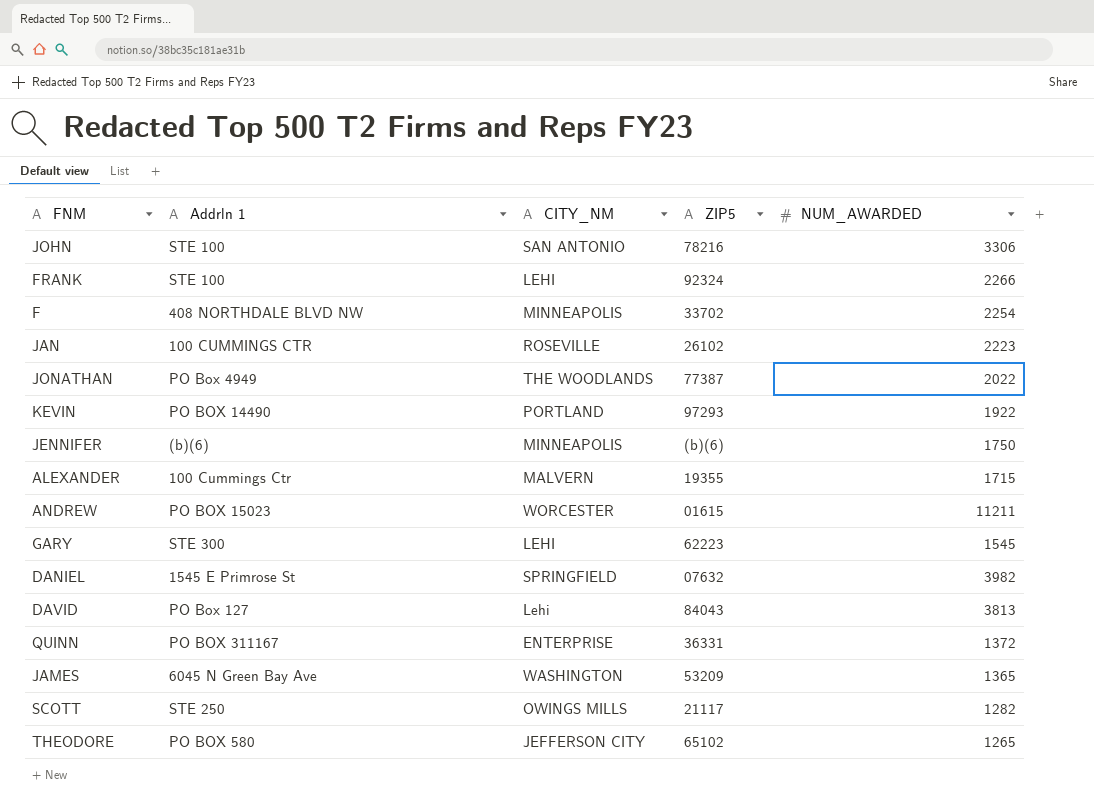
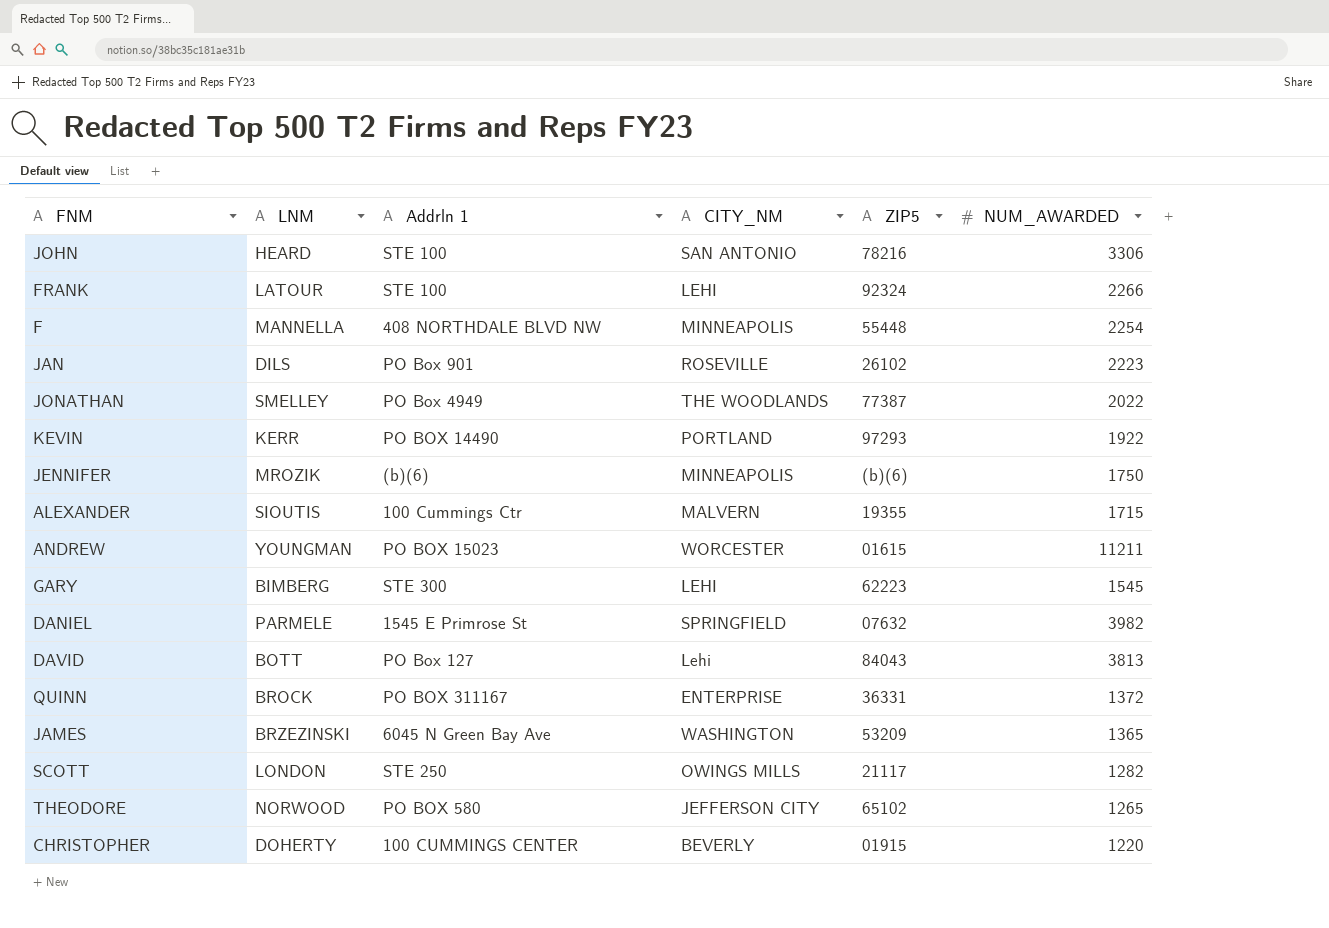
column LNM | position: none -> 2
F | ZIP5: 33702 -> 55448
JAN | Addrln 1: 100 CUMMINGS CTR -> PO Box 901
row CHRISTOPHER: none -> DOHERTY | 100 CUMMINGS CENTER | BEVERLY | 01915 | 1220

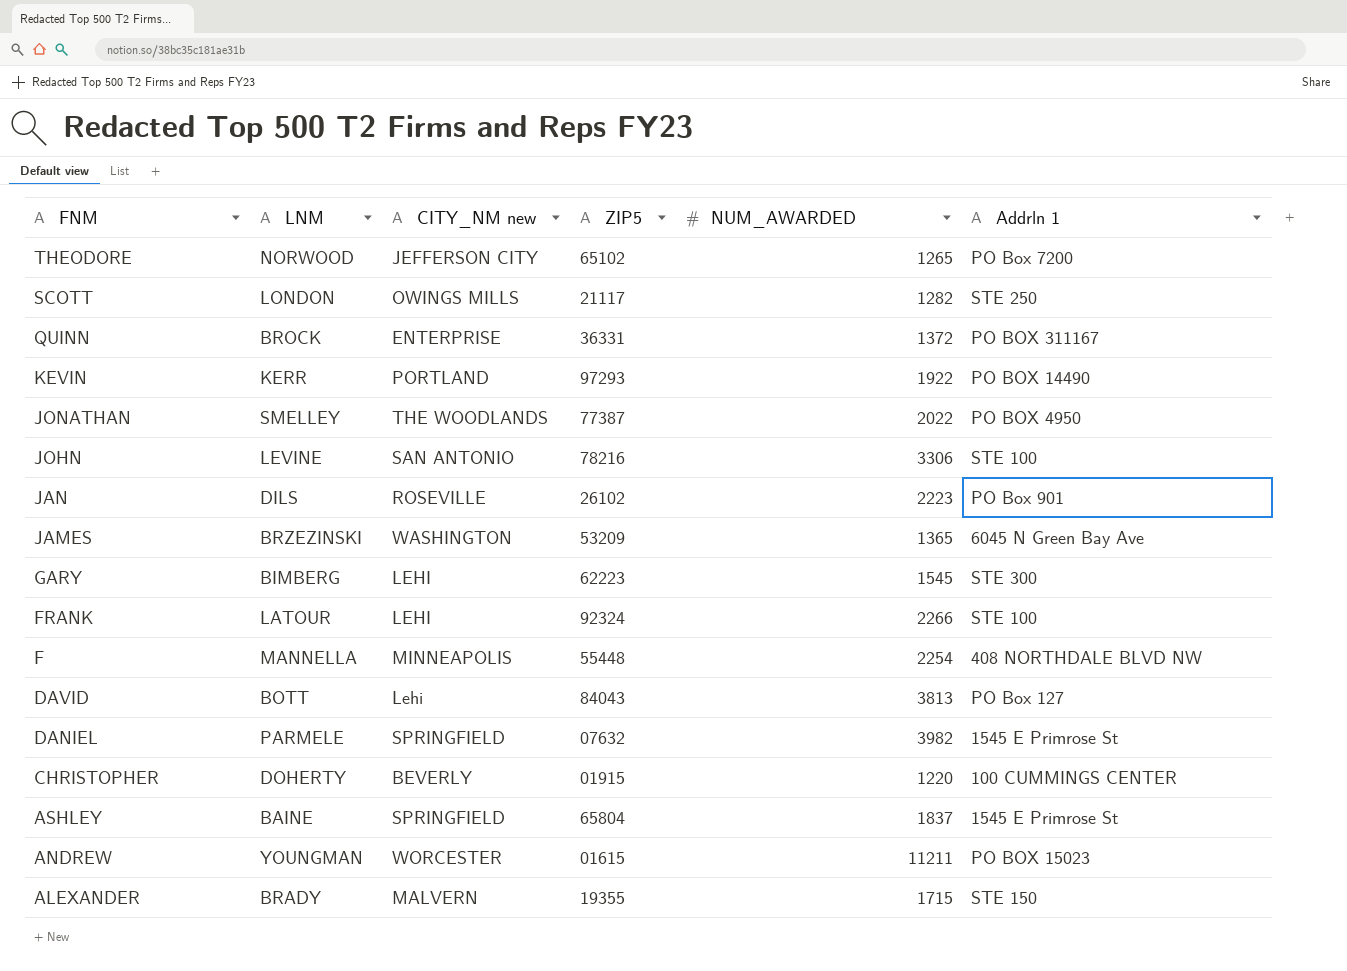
row order: none -> FNM descending
column name: CITY_NM -> CITY_NM new
column Addrln 1 | position: 3 -> 6
row JENNIFER: MROZIK | (b)(6) | MINNEAPOLIS | (b)(6) | 1750 -> none
THEODORE | Addrln 1: PO BOX 580 -> PO Box 7200
JONATHAN | Addrln 1: PO Box 4949 -> PO BOX 4950
JOHN | LNM: HEARD -> LEVINE
row ASHLEY: none -> BAINE | SPRINGFIELD | 65804 | 1837 | 1545 E Primrose St
ALEXANDER | LNM: SIOUTIS -> BRADY
ALEXANDER | Addrln 1: 100 Cummings Ctr -> STE 150

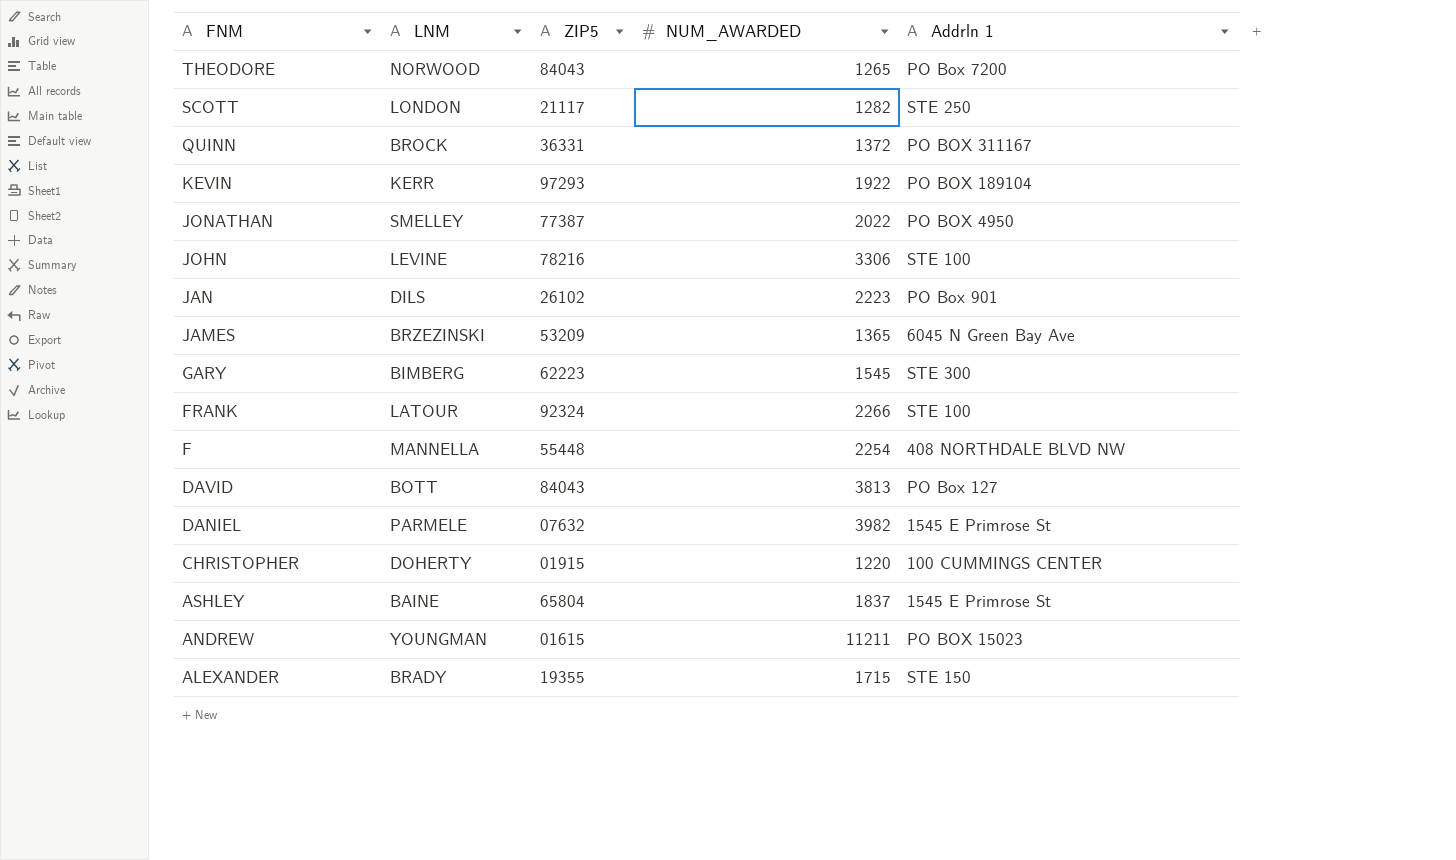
column CITY_NM new | position: 3 -> none
THEODORE | ZIP5: 65102 -> 84043
KEVIN | Addrln 1: PO BOX 14490 -> PO BOX 189104

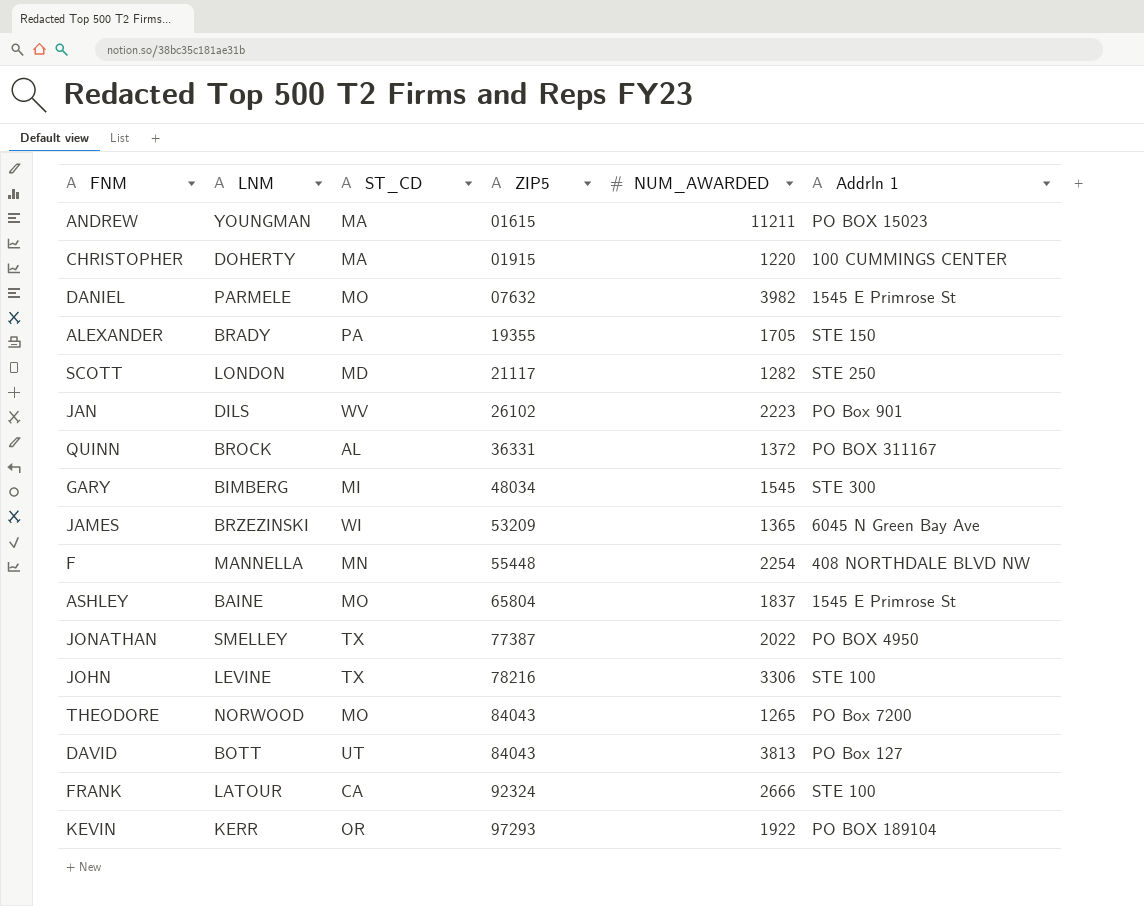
row order: FNM descending -> ZIP5 ascending
column ST_CD | position: none -> 3
ALEXANDER | NUM_AWARDED: 1715 -> 1705
GARY | ZIP5: 62223 -> 48034
FRANK | NUM_AWARDED: 2266 -> 2666

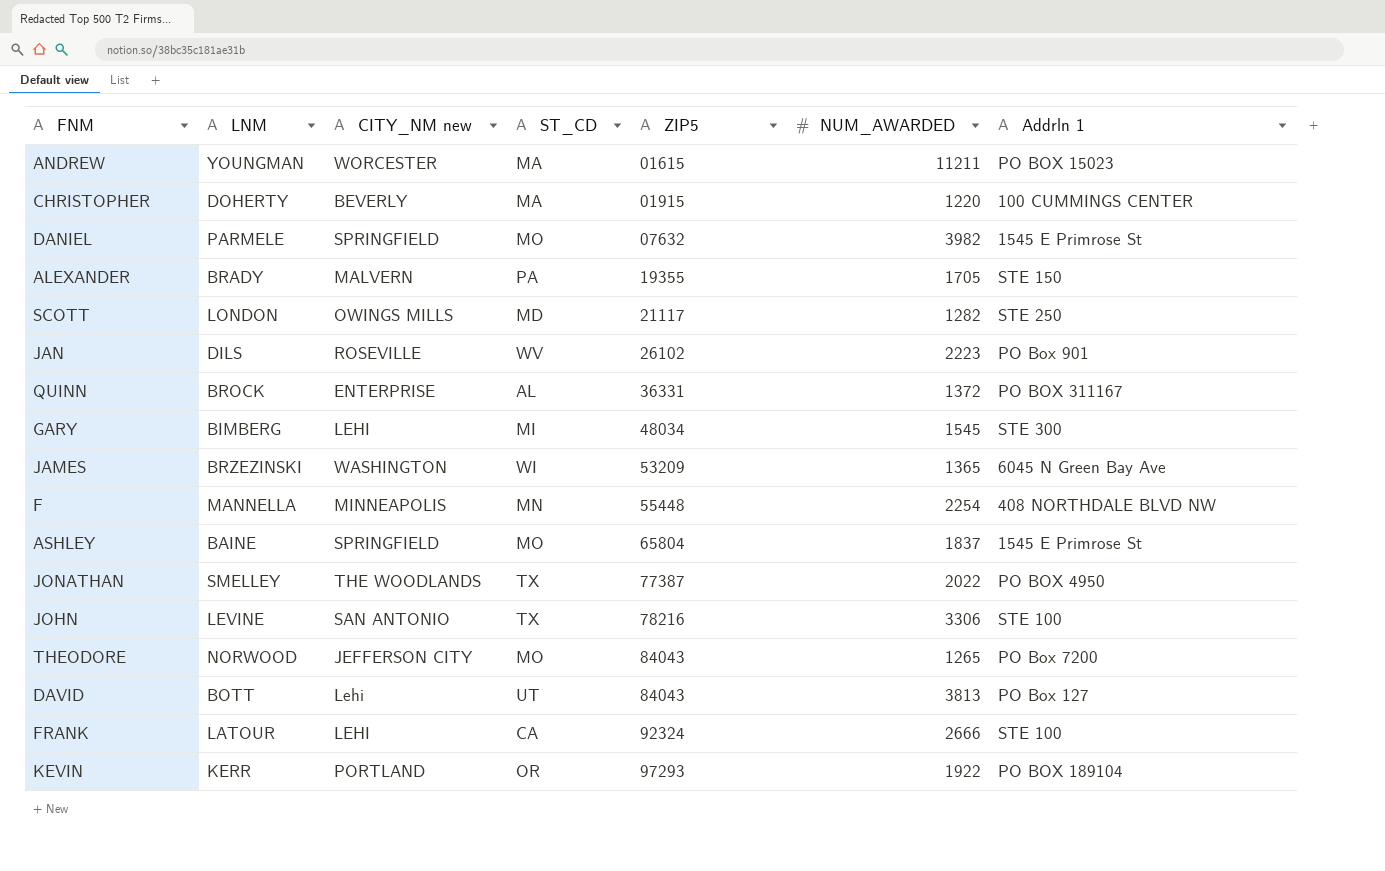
column CITY_NM new | position: none -> 3

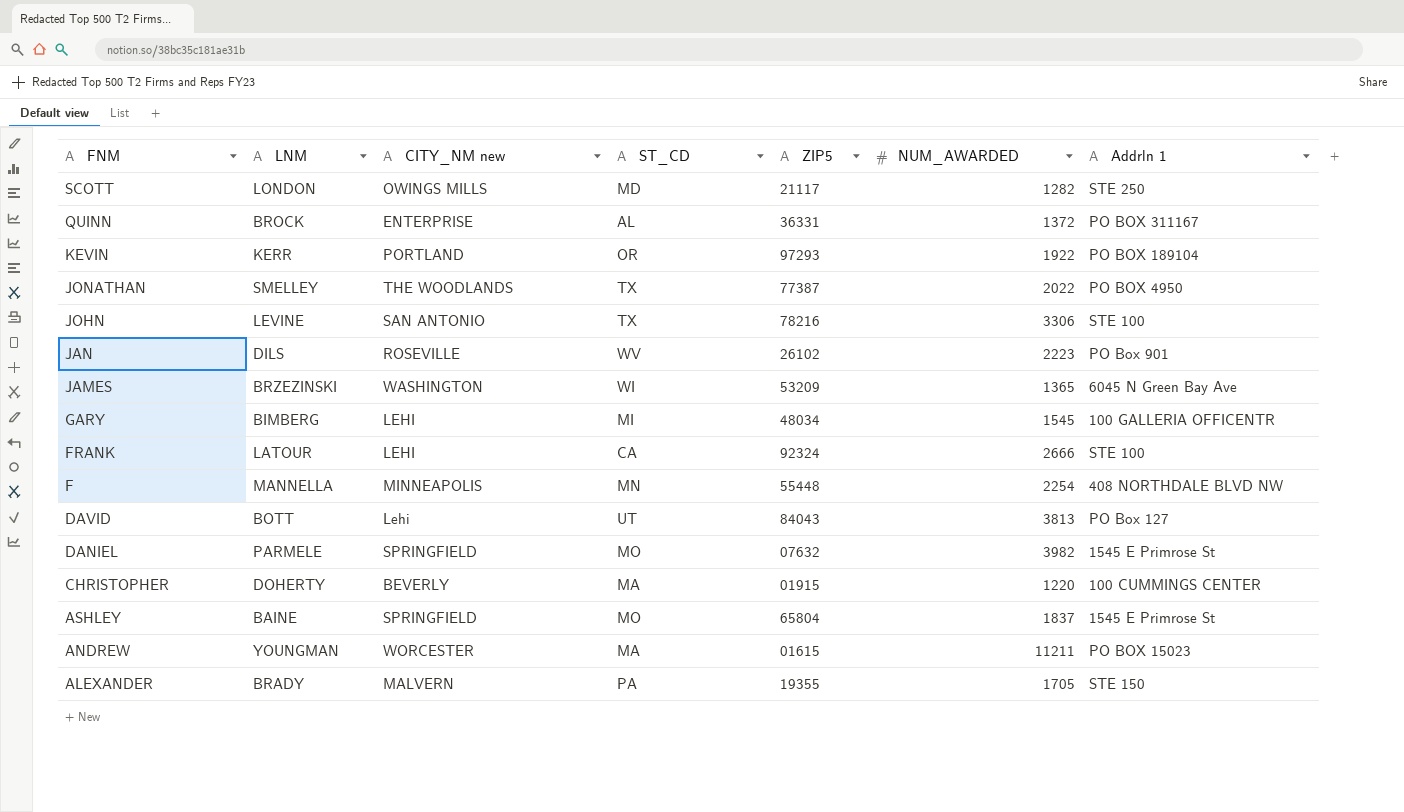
row order: ZIP5 ascending -> FNM descending
row THEODORE: NORWOOD | JEFFERSON CITY | MO | 84043 | 1265 | PO Box 7200 -> none
GARY | Addrln 1: STE 300 -> 100 GALLERIA OFFICENTR

